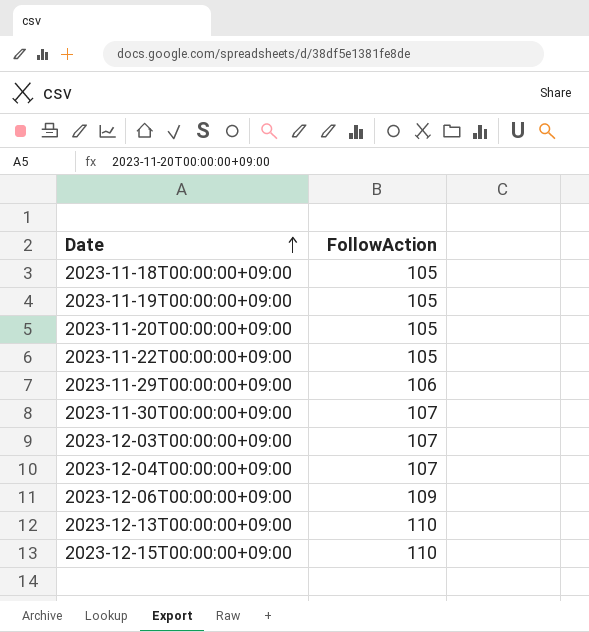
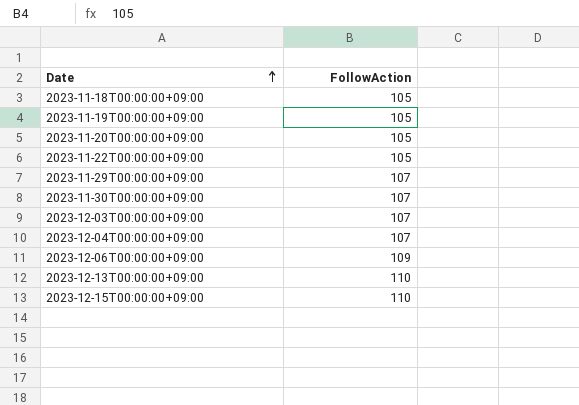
2023-11-29T00:00:00+09:00 | FollowAction: 106 -> 107

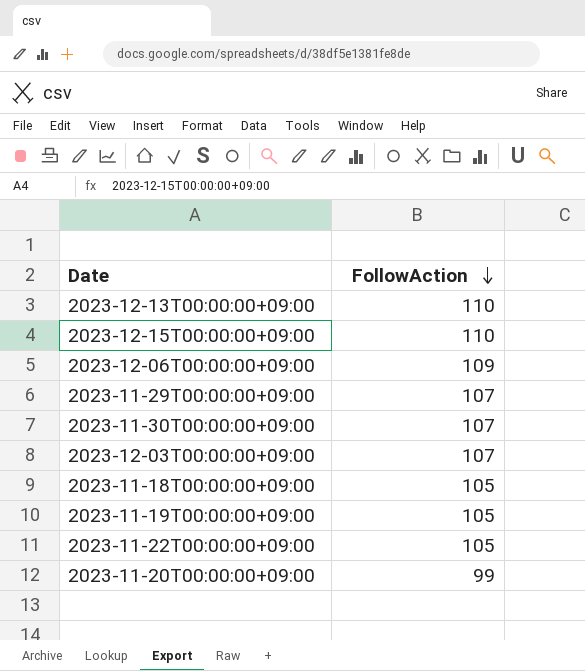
row order: Date ascending -> FollowAction descending
row 2023-12-04T00:00:00+09:00: 107 -> none
2023-11-20T00:00:00+09:00 | FollowAction: 105 -> 99

